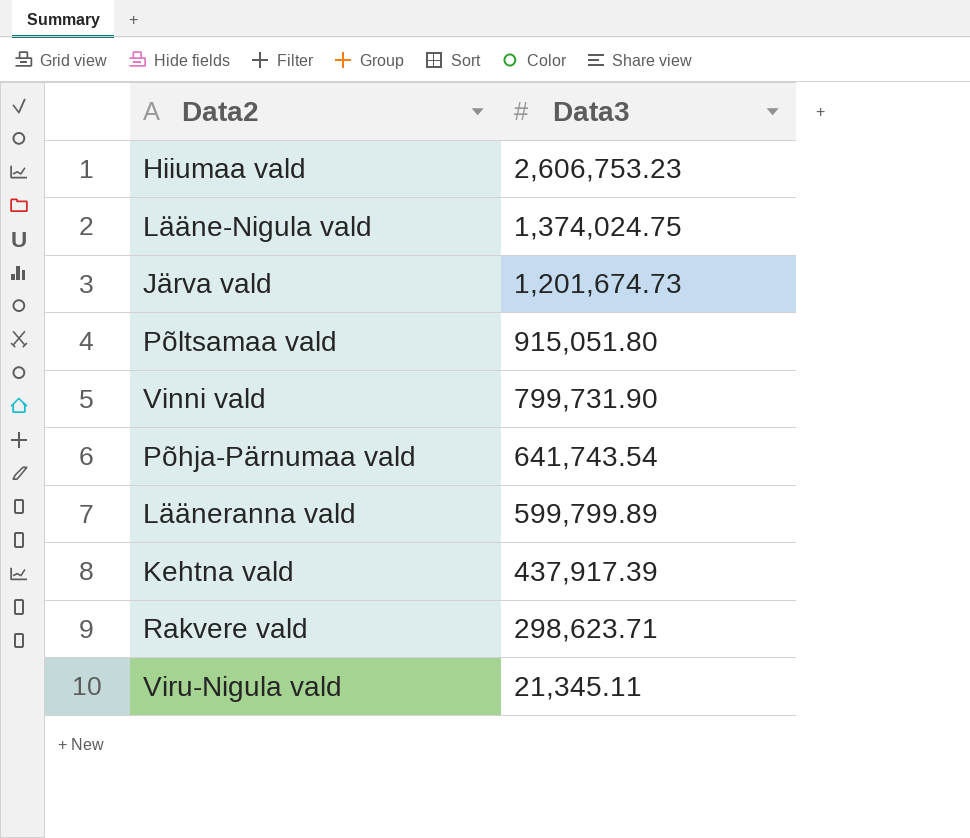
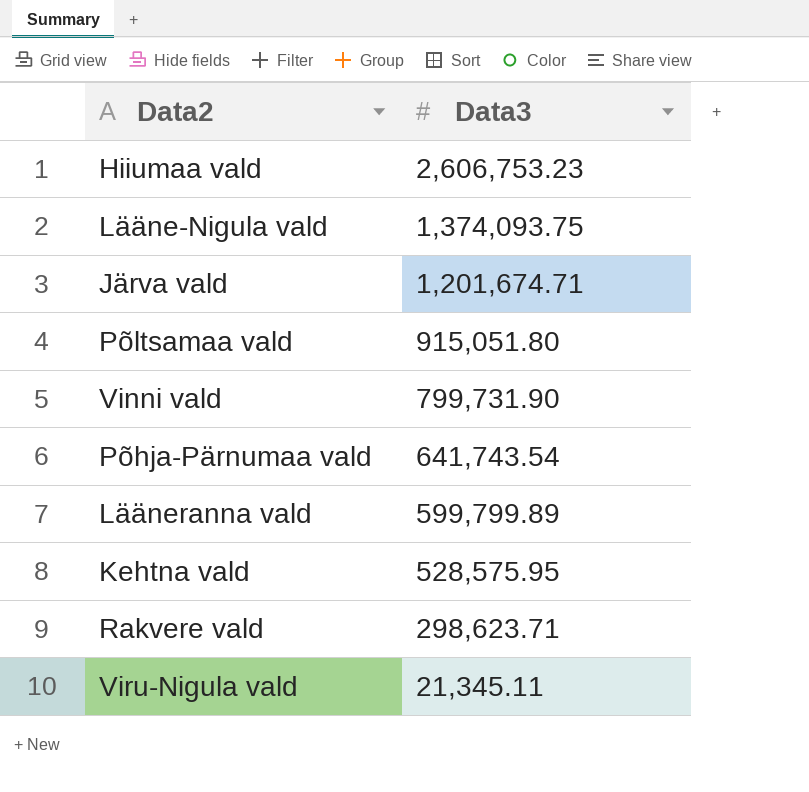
Lääne-Nigula vald | Data3: 1,374,024.75 -> 1,374,093.75
Järva vald | Data3: 1,201,674.73 -> 1,201,674.71
Kehtna vald | Data3: 437,917.39 -> 528,575.95

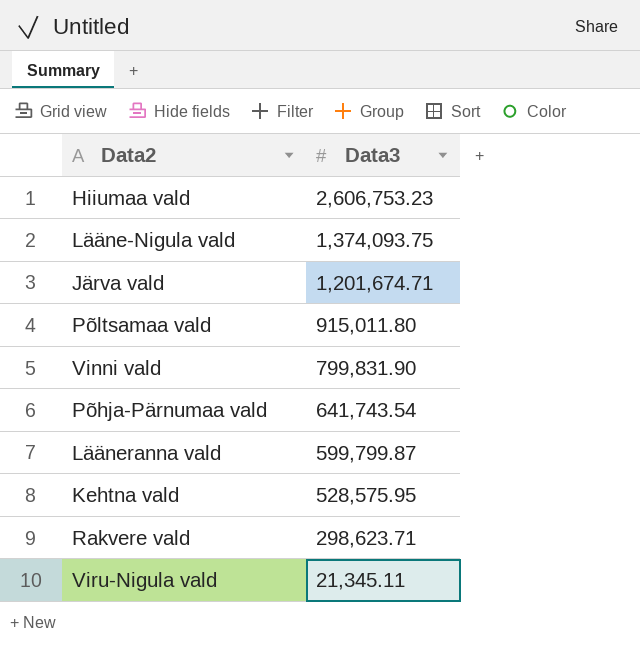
Põltsamaa vald | Data3: 915,051.80 -> 915,011.80
Vinni vald | Data3: 799,731.90 -> 799,831.90
Lääneranna vald | Data3: 599,799.89 -> 599,799.87

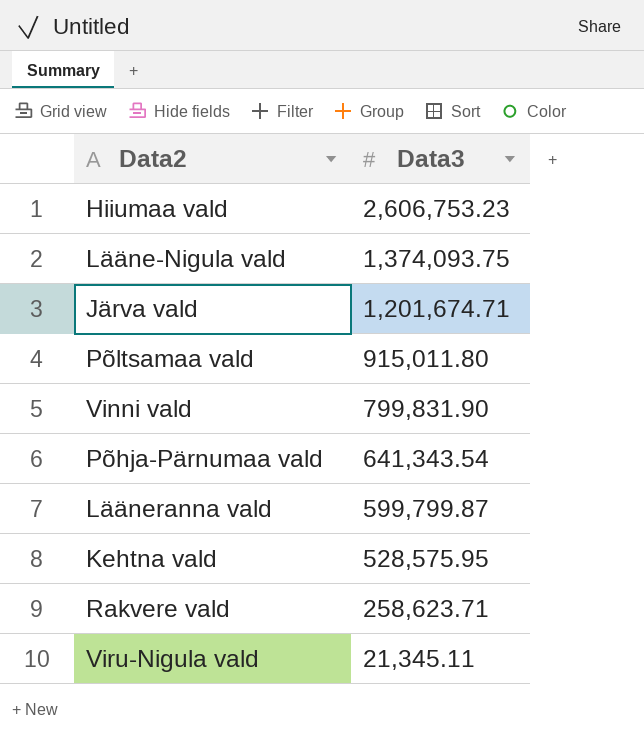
Põhja-Pärnumaa vald | Data3: 641,743.54 -> 641,343.54
Rakvere vald | Data3: 298,623.71 -> 258,623.71

